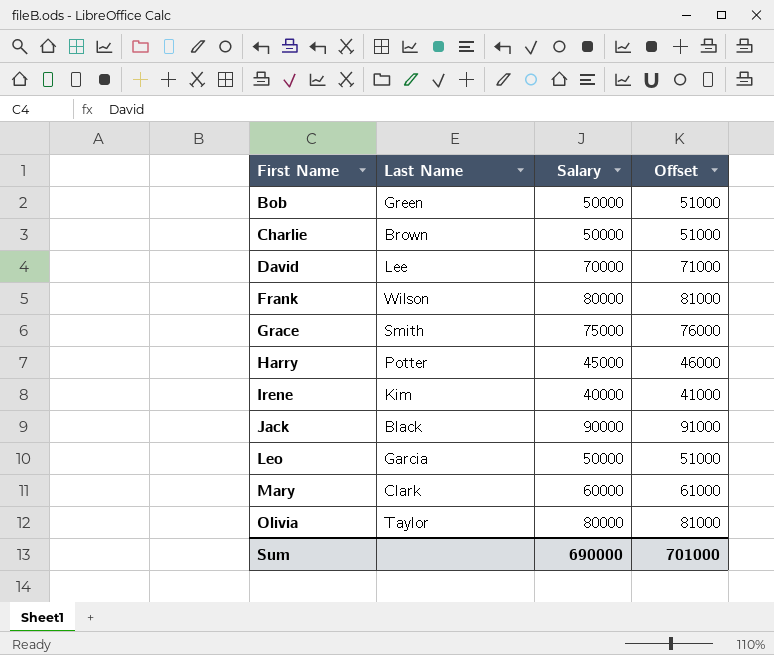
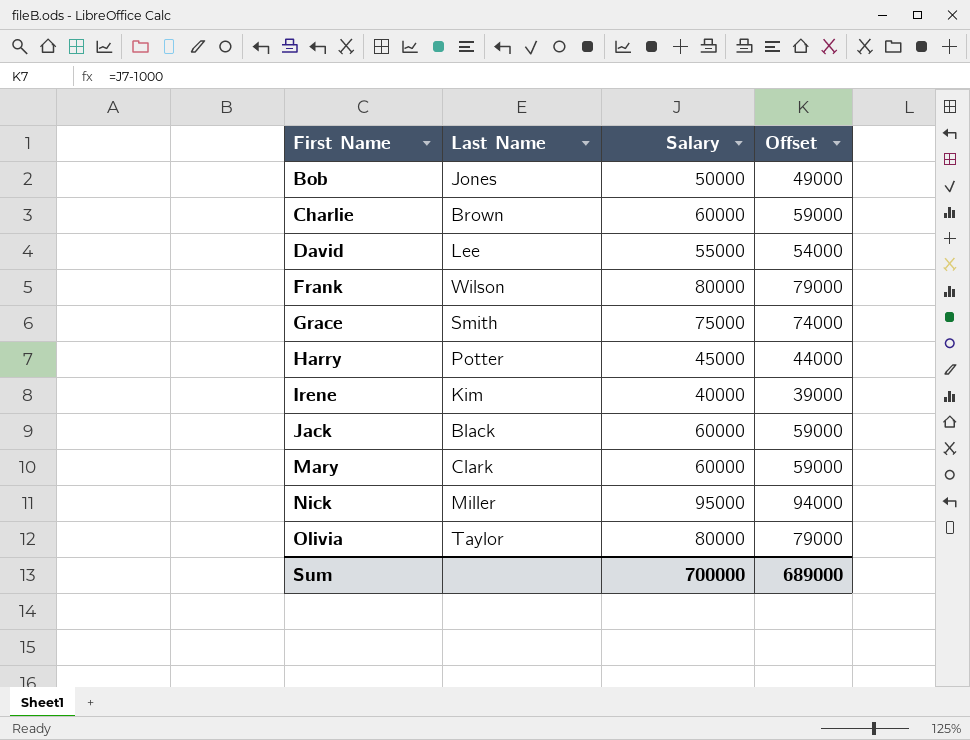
column Offset | formula: [Salary] + 1000 -> [Salary] - 1000
row Leo: Garcia | 50000 | 51000 -> none
Bob | Last Name: Green -> Jones
Charlie | Salary: 50000 -> 60000
David | Salary: 70000 -> 55000
Jack | Salary: 90000 -> 60000
row Nick: none -> Miller | 95000 | 94000
Sum | Salary: 690000 -> 700000
Sum | Offset: 701000 -> 689000

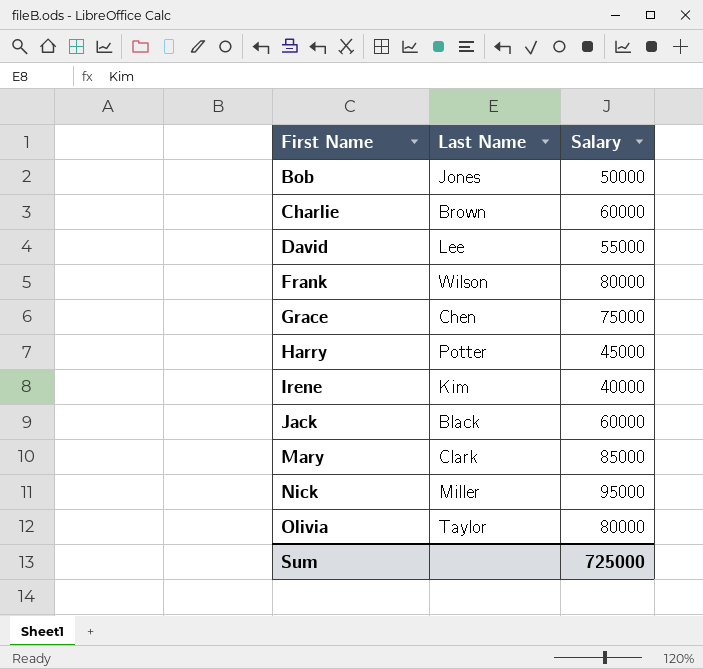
column Offset | formula: [Salary] - 1000 -> none
Grace | Last Name: Smith -> Chen
Mary | Salary: 60000 -> 85000
Sum | Salary: 700000 -> 725000

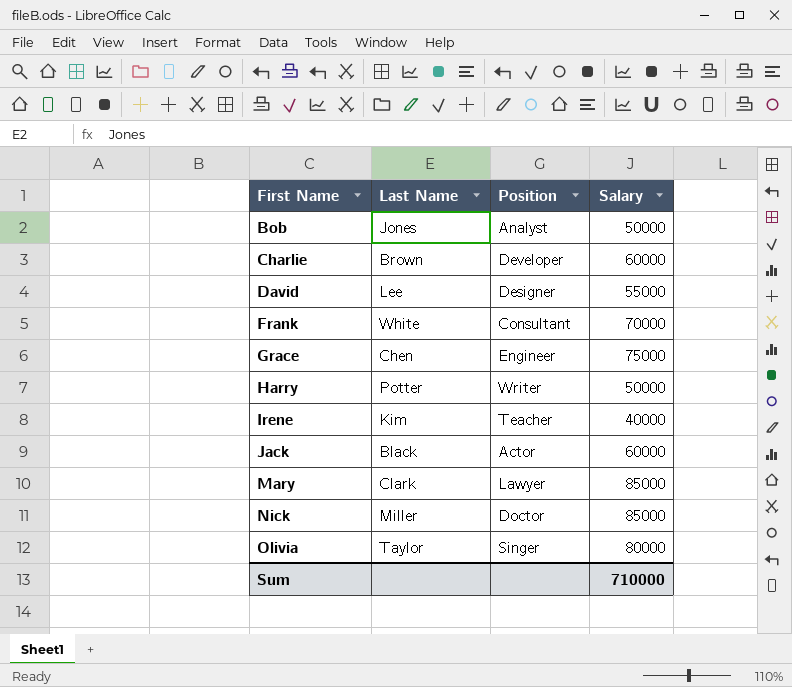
column Position | position: none -> 3
Frank | Last Name: Wilson -> White
Frank | Salary: 80000 -> 70000
Harry | Salary: 45000 -> 50000
Nick | Salary: 95000 -> 85000
Sum | Salary: 725000 -> 710000

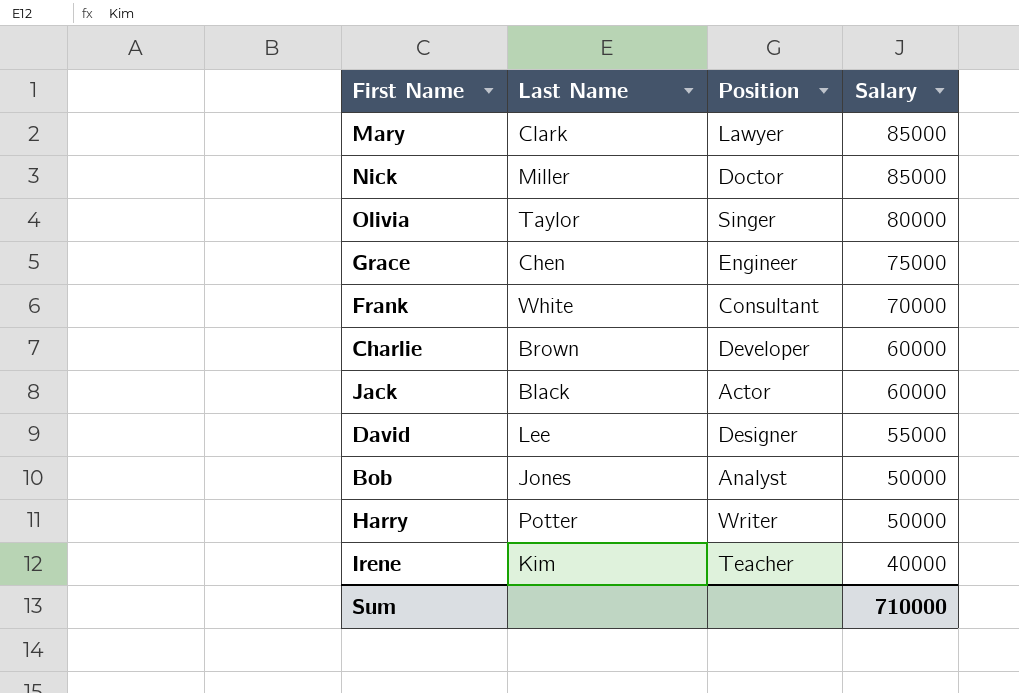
row order: First Name ascending -> Salary descending

